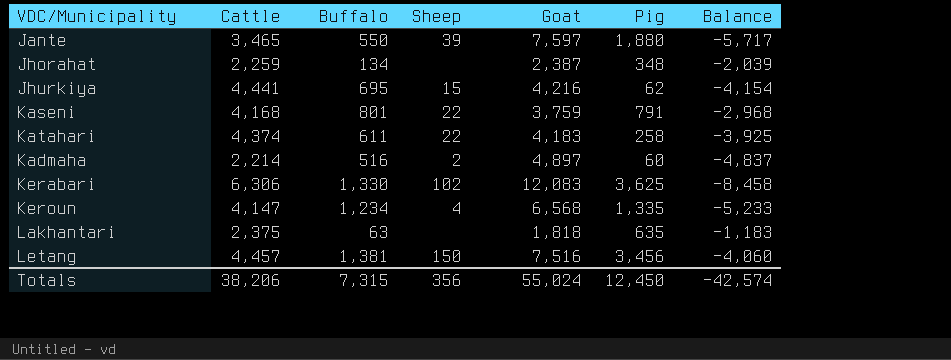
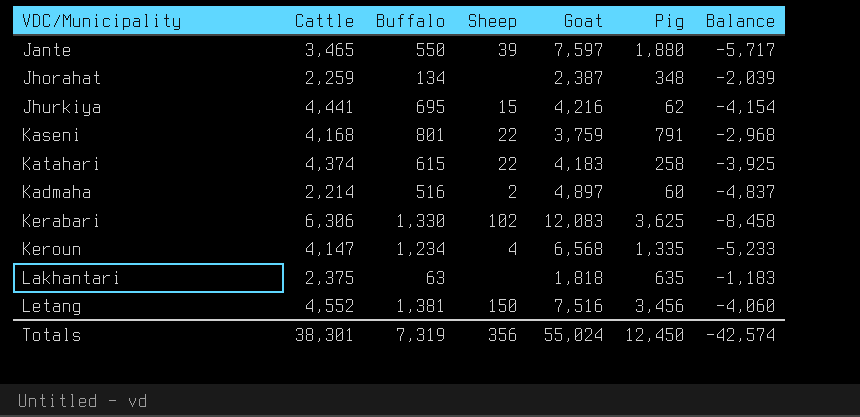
Katahari | Buffalo: 611 -> 615
Letang | Cattle: 4,457 -> 4,552
Totals | Cattle: 38,206 -> 38,301
Totals | Buffalo: 7,315 -> 7,319

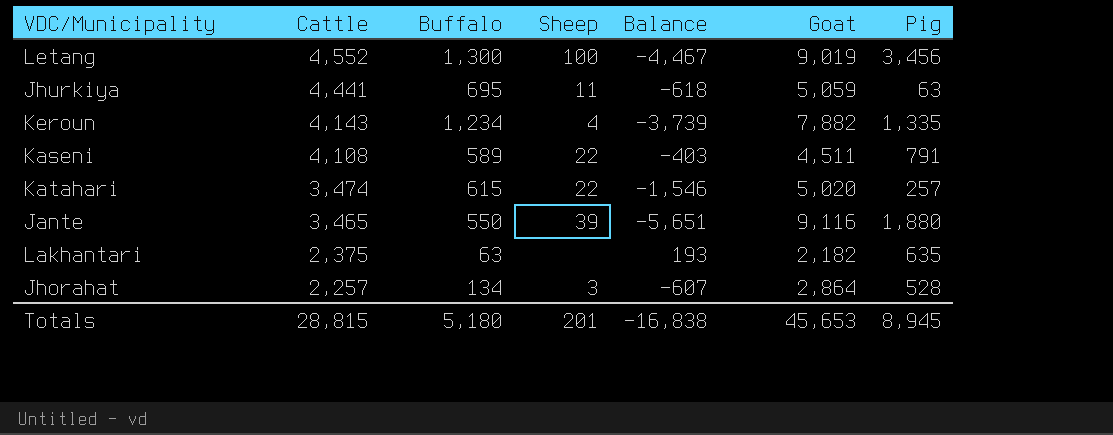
row order: none -> Cattle descending
column Balance | formula: [Pig] - [Goat] -> [Cattle] - [Goat]
column Balance | position: 7 -> 5
row Kadmaha: 2,214 | 516 | 2 | 4,897 | 60 | -4,837 -> none
row Kerabari: 6,306 | 1,330 | 102 | 12,083 | 3,625 | -8,458 -> none
Letang | Buffalo: 1,381 -> 1,300
Letang | Sheep: 150 -> 100
Letang | Goat: 7,516 -> 9,019
Jhurkiya | Sheep: 15 -> 11
Jhurkiya | Goat: 4,216 -> 5,059
Jhurkiya | Pig: 62 -> 63
Keroun | Cattle: 4,147 -> 4,143
Keroun | Goat: 6,568 -> 7,882
Kaseni | Cattle: 4,168 -> 4,108
Kaseni | Buffalo: 801 -> 589
Kaseni | Goat: 3,759 -> 4,511
Katahari | Cattle: 4,374 -> 3,474
Katahari | Goat: 4,183 -> 5,020
Katahari | Pig: 258 -> 257
Jante | Goat: 7,597 -> 9,116
Lakhantari | Goat: 1,818 -> 2,182
Jhorahat | Cattle: 2,259 -> 2,257
Jhorahat | Sheep: none -> 3
Jhorahat | Goat: 2,387 -> 2,864
Jhorahat | Pig: 348 -> 528
Totals | Cattle: 38,301 -> 28,815
Totals | Buffalo: 7,319 -> 5,180
Totals | Sheep: 356 -> 201
Totals | Balance: -42,574 -> -16,838
Totals | Goat: 55,024 -> 45,653
Totals | Pig: 12,450 -> 8,945

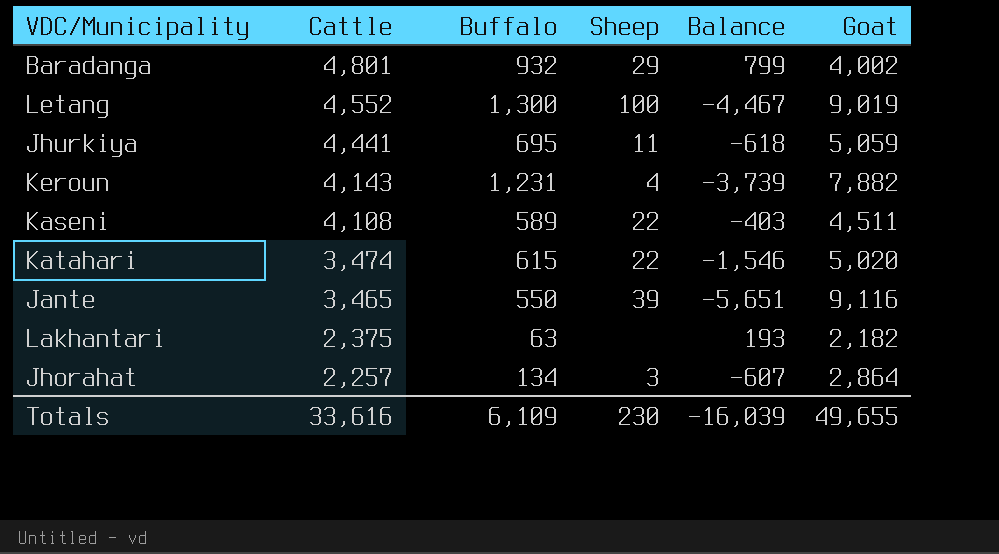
column Pig | position: 7 -> none
row Baradanga: none -> 4,801 | 932 | 29 | 799 | 4,002
Keroun | Buffalo: 1,234 -> 1,231
Totals | Cattle: 28,815 -> 33,616
Totals | Buffalo: 5,180 -> 6,109
Totals | Sheep: 201 -> 230
Totals | Balance: -16,838 -> -16,039
Totals | Goat: 45,653 -> 49,655

